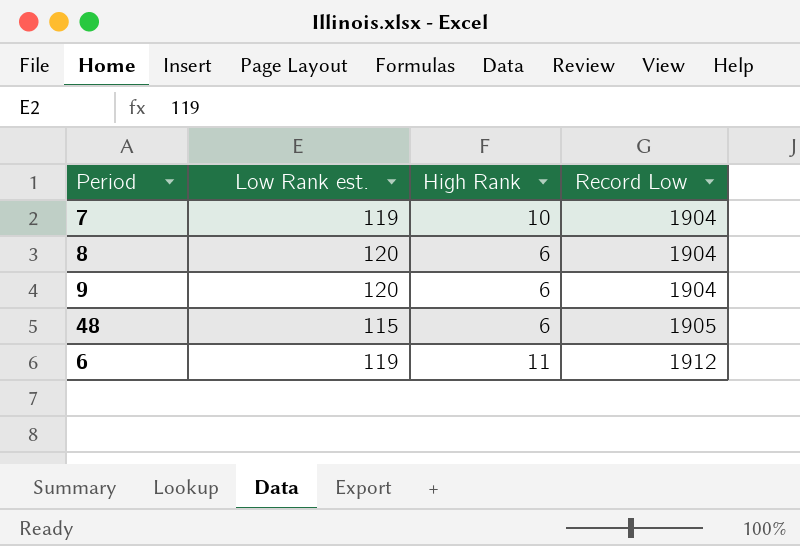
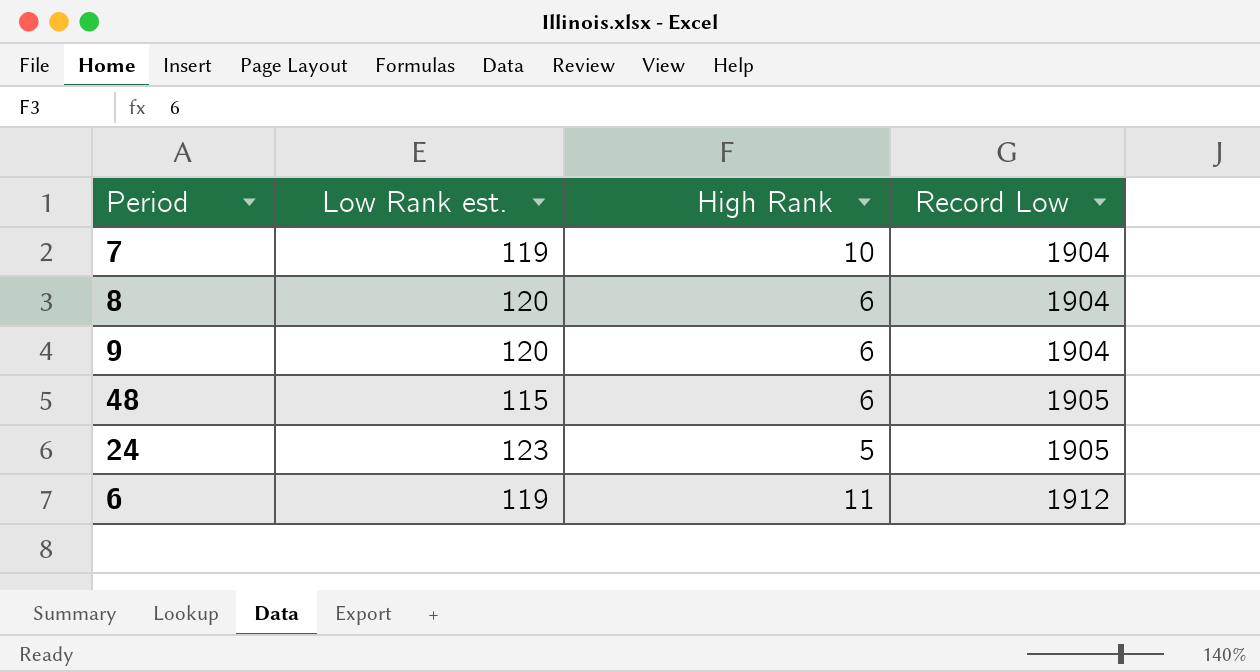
row 24: none -> 123 | 5 | 1905

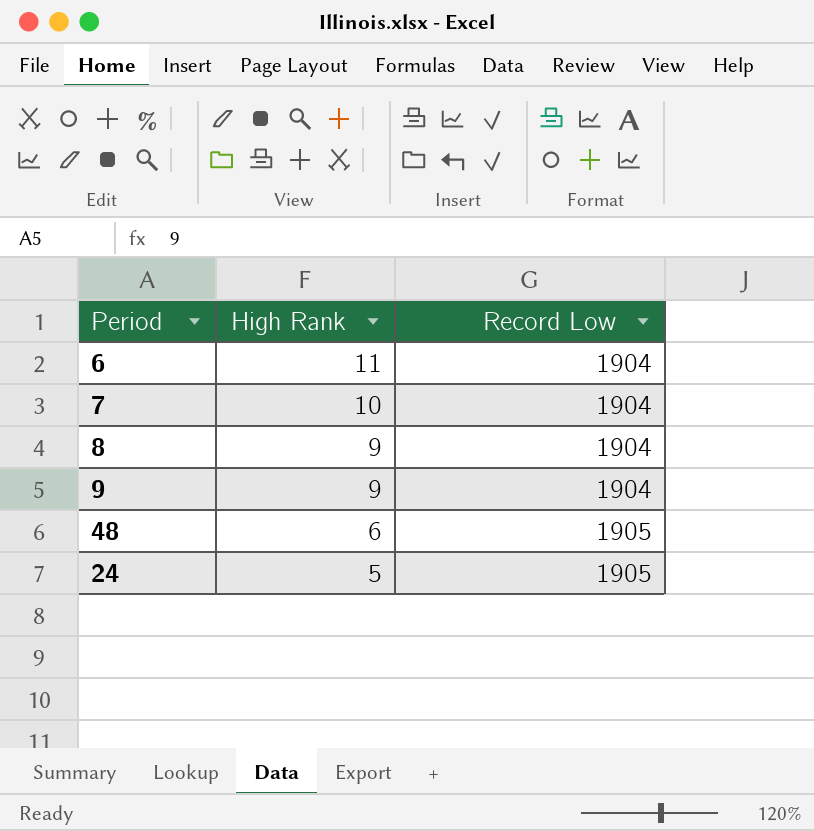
row order: Record Low ascending -> High Rank descending
column Low Rank est. | position: 2 -> none
6 | Record Low: 1912 -> 1904
8 | High Rank: 6 -> 9
9 | High Rank: 6 -> 9

